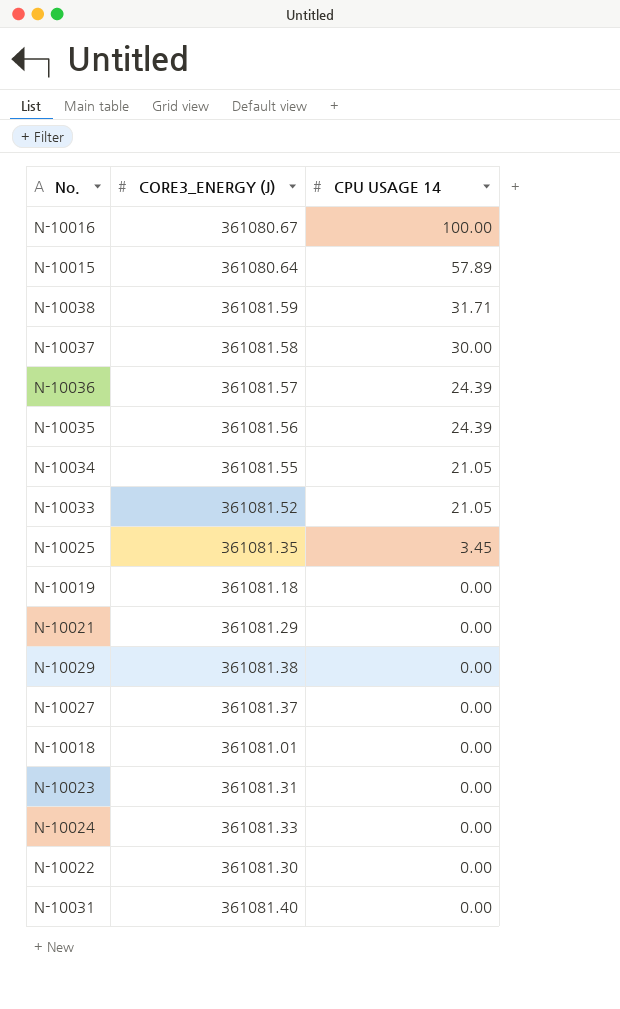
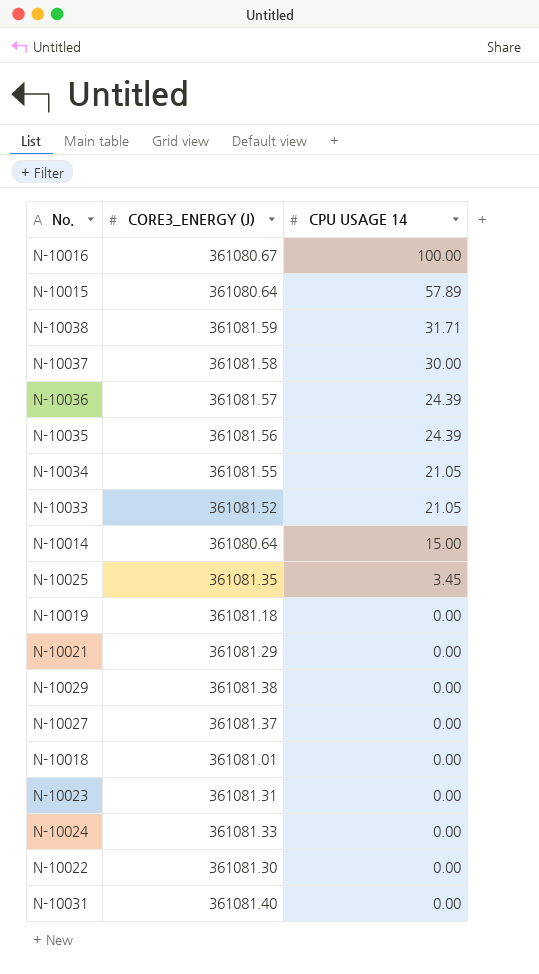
row N-10014: none -> 361080.64 | 15.00

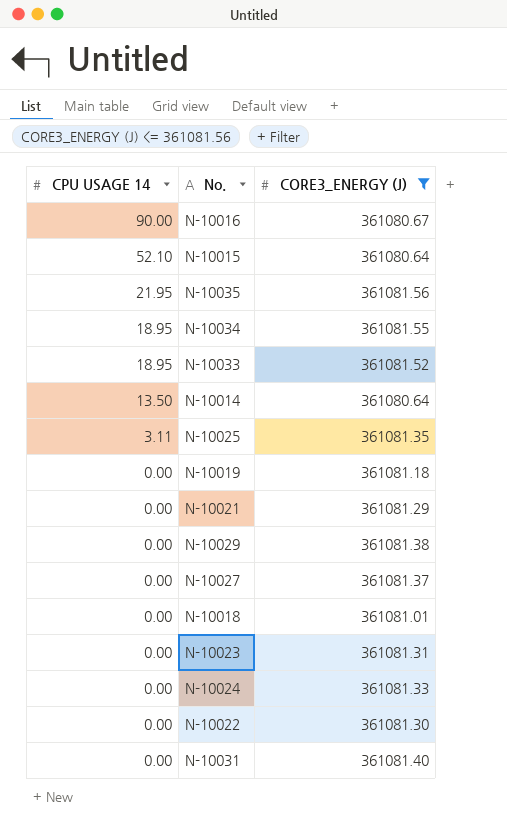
filter: none -> CORE3_ENERGY (J) <= 361081.56
column CPU USAGE 14 | position: 3 -> 1
N-10016 | CPU USAGE 14: 100.00 -> 90.00
N-10015 | CPU USAGE 14: 57.89 -> 52.10
N-10035 | CPU USAGE 14: 24.39 -> 21.95
N-10034 | CPU USAGE 14: 21.05 -> 18.95
N-10033 | CPU USAGE 14: 21.05 -> 18.95
N-10014 | CPU USAGE 14: 15.00 -> 13.50
N-10025 | CPU USAGE 14: 3.45 -> 3.11

